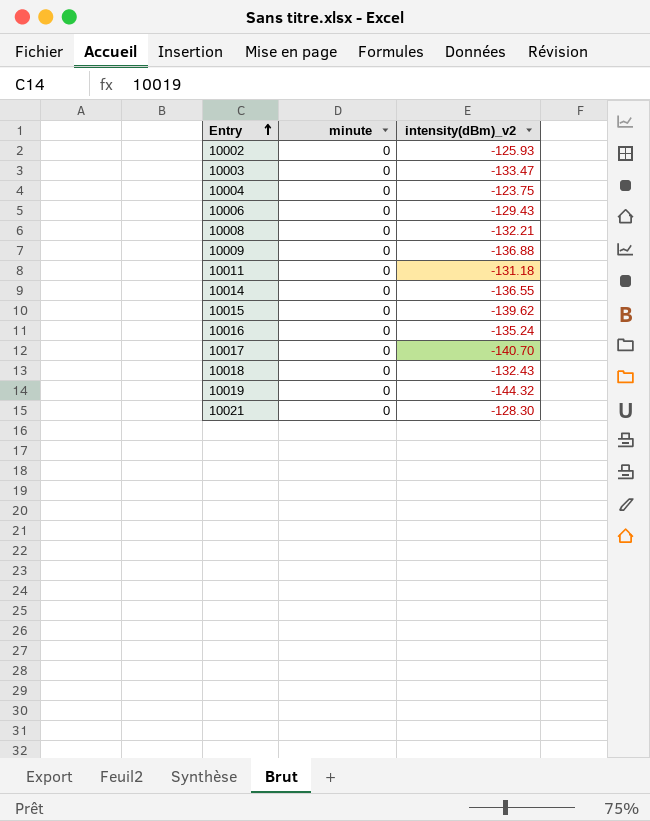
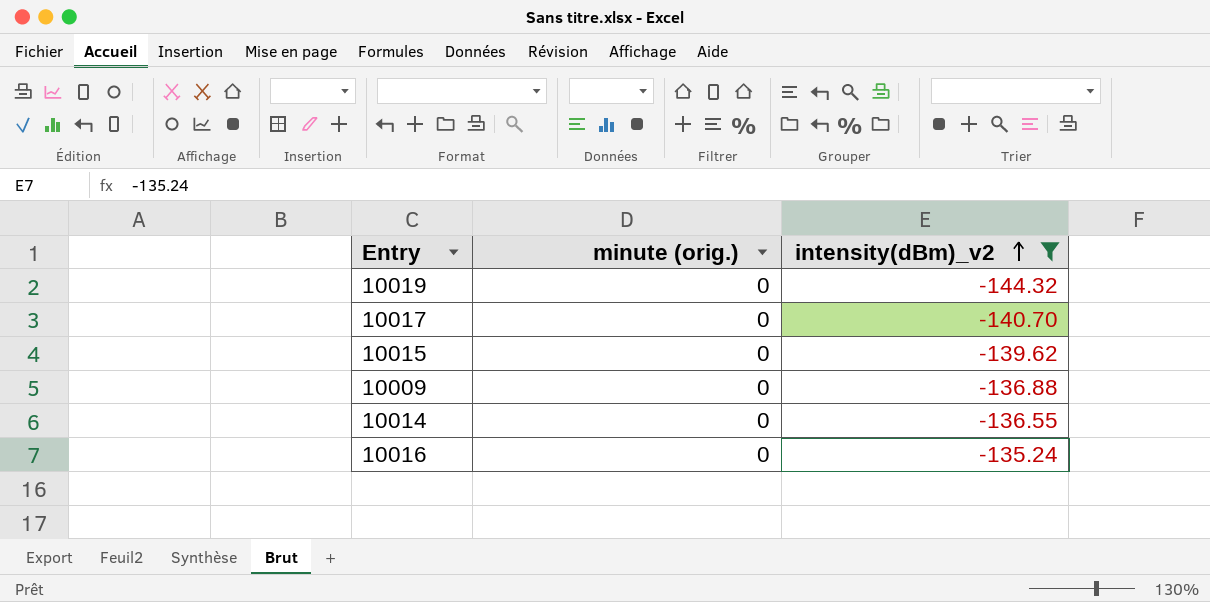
filter: none -> intensity(dBm)_v2 <= -135.24
row order: Entry ascending -> intensity(dBm)_v2 ascending
column name: minute -> minute (orig.)

